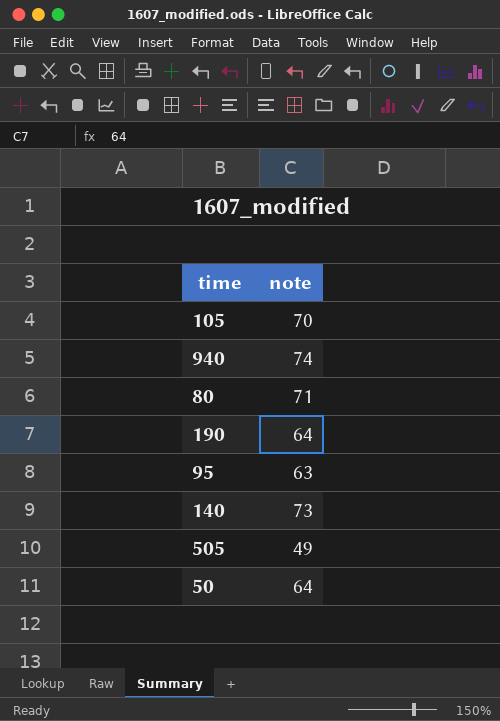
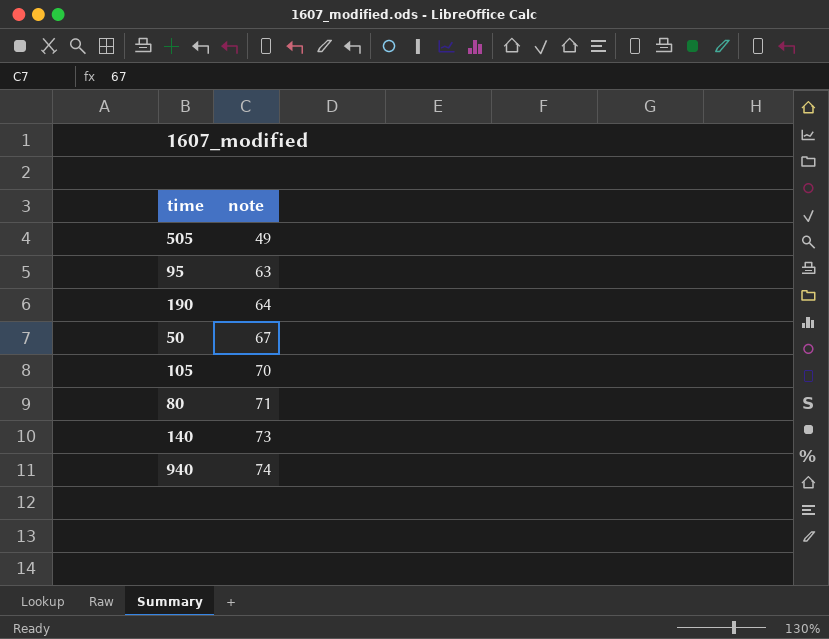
row order: none -> note ascending
50 | note: 64 -> 67

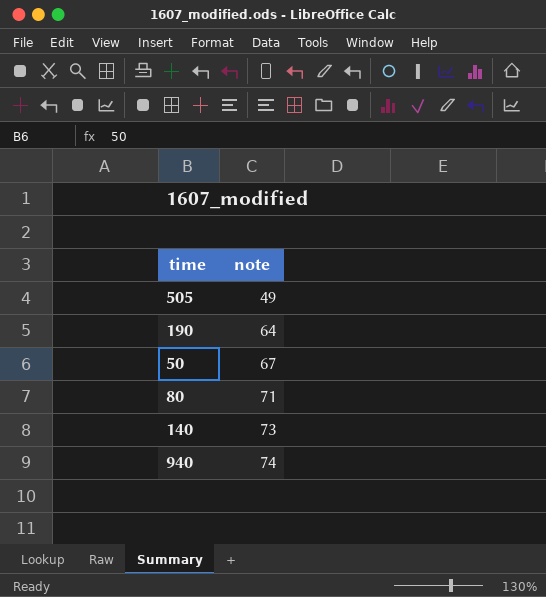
row 95: 63 -> none
row 105: 70 -> none

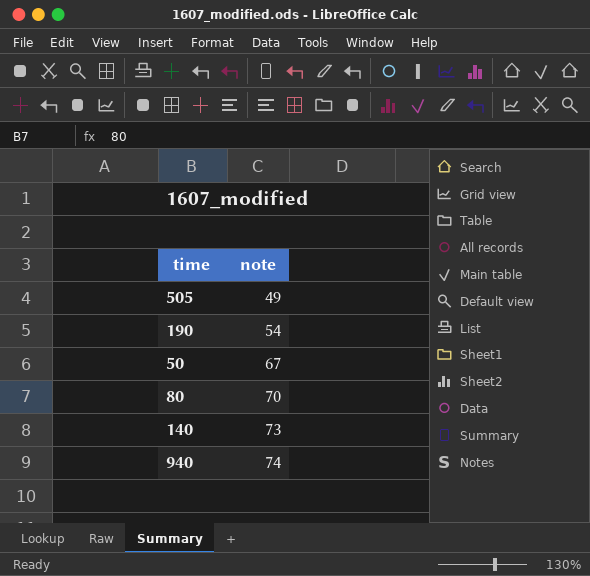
190 | note: 64 -> 54
80 | note: 71 -> 70

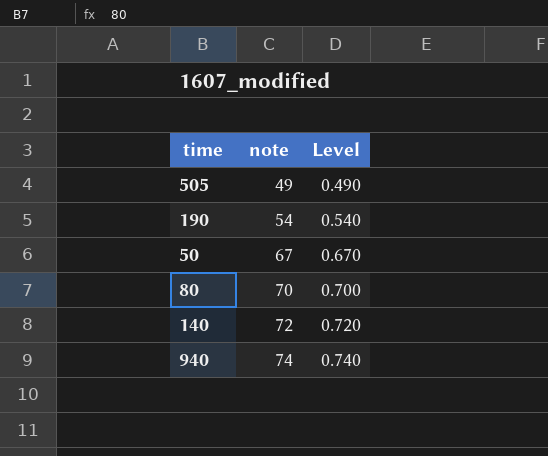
column Level | formula: none -> [note] * 0.01
140 | note: 73 -> 72

